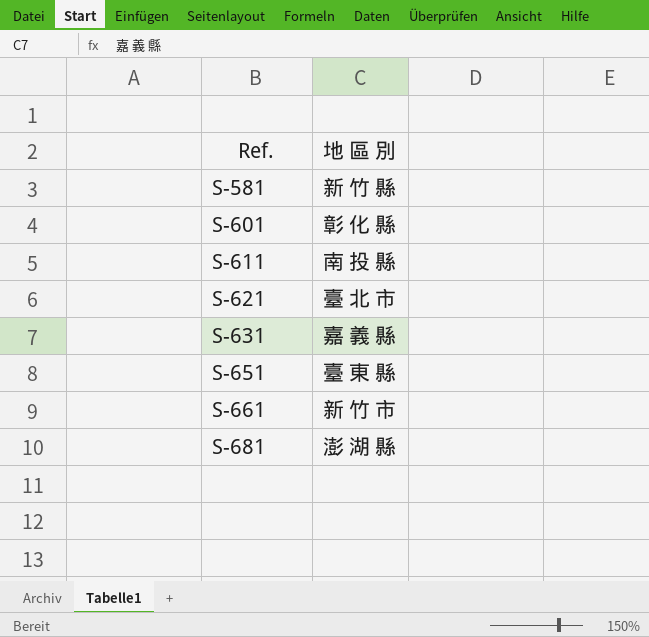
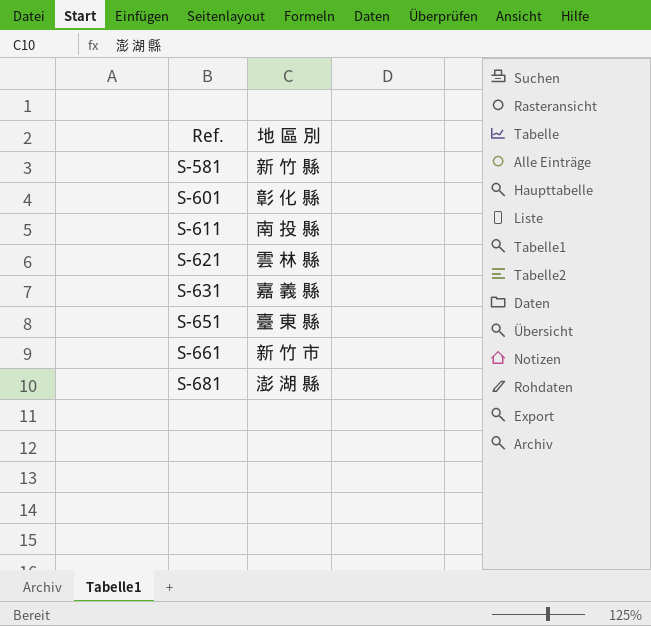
S-621 | 地 區 別: 臺 北 市 -> 雲 林 縣

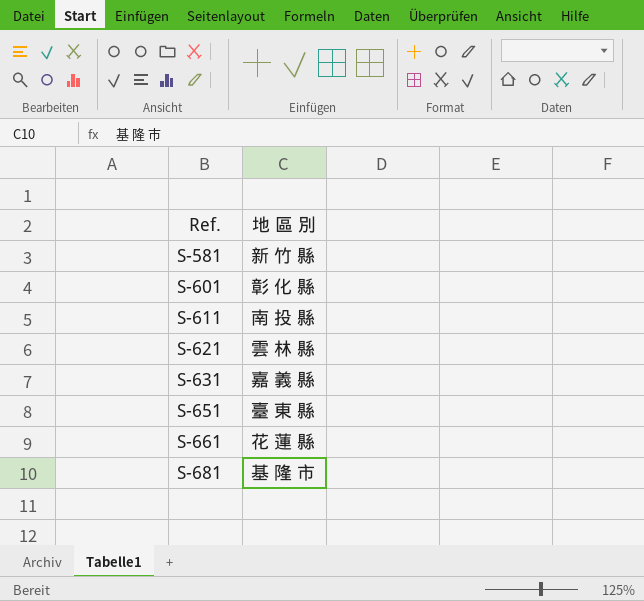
S-661 | 地 區 別: 新 竹 市 -> 花 蓮 縣
S-681 | 地 區 別: 澎 湖 縣 -> 基 隆 市

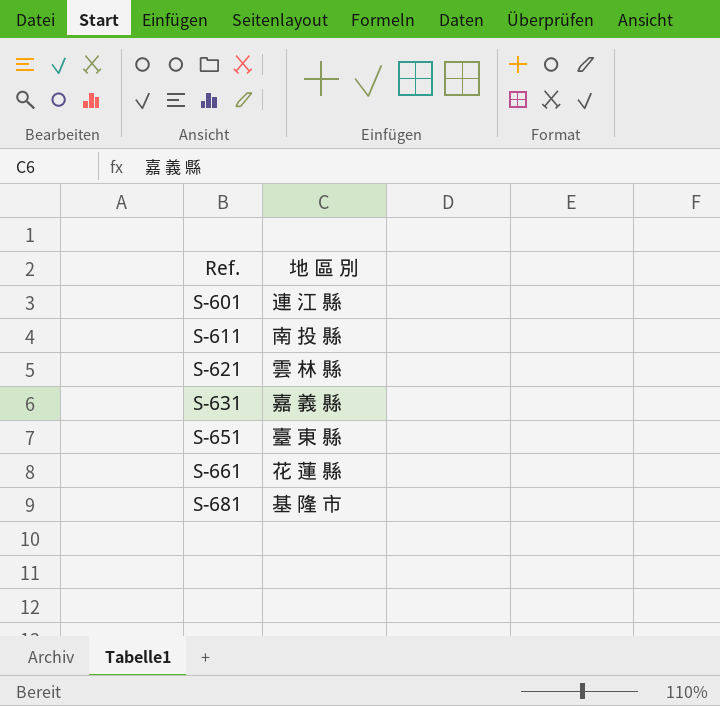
row S-581: 新 竹 縣 -> none
S-601 | 地 區 別: 彰 化 縣 -> 連 江 縣

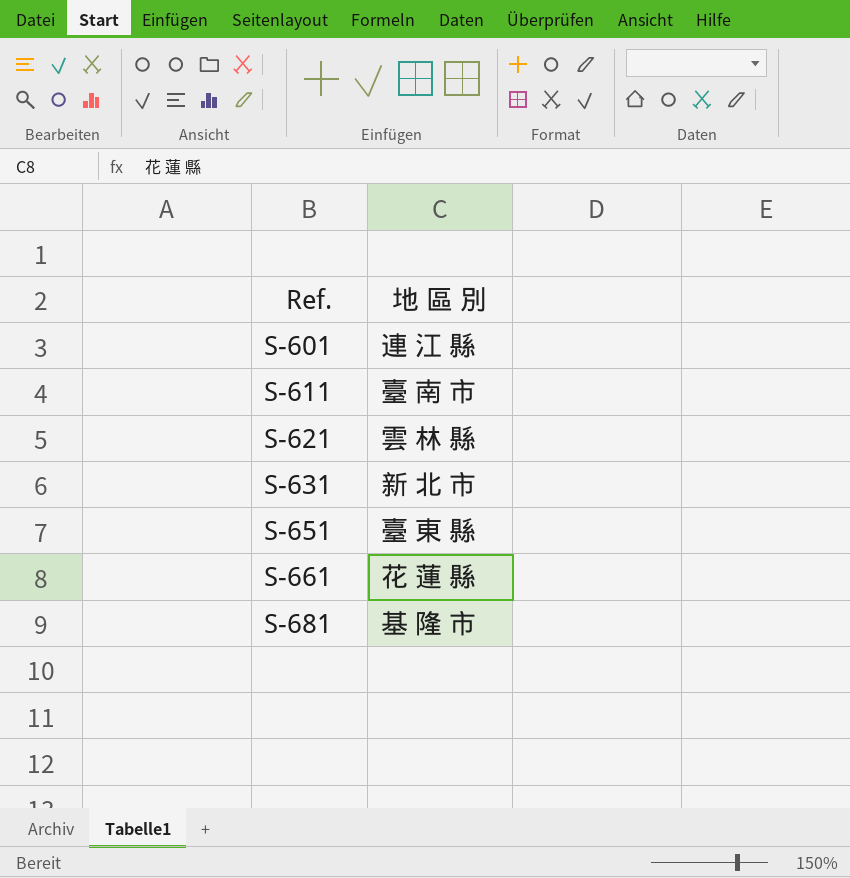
S-611 | 地 區 別: 南 投 縣 -> 臺 南 市
S-631 | 地 區 別: 嘉 義 縣 -> 新 北 市

